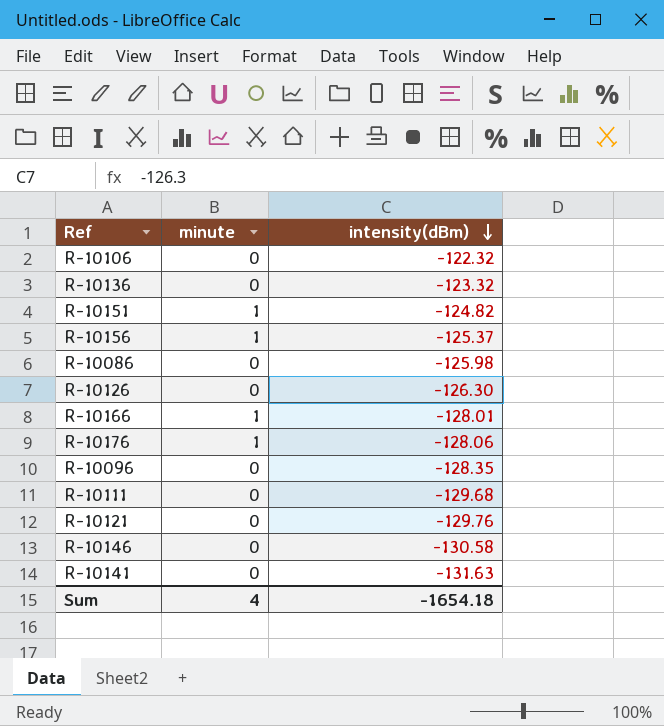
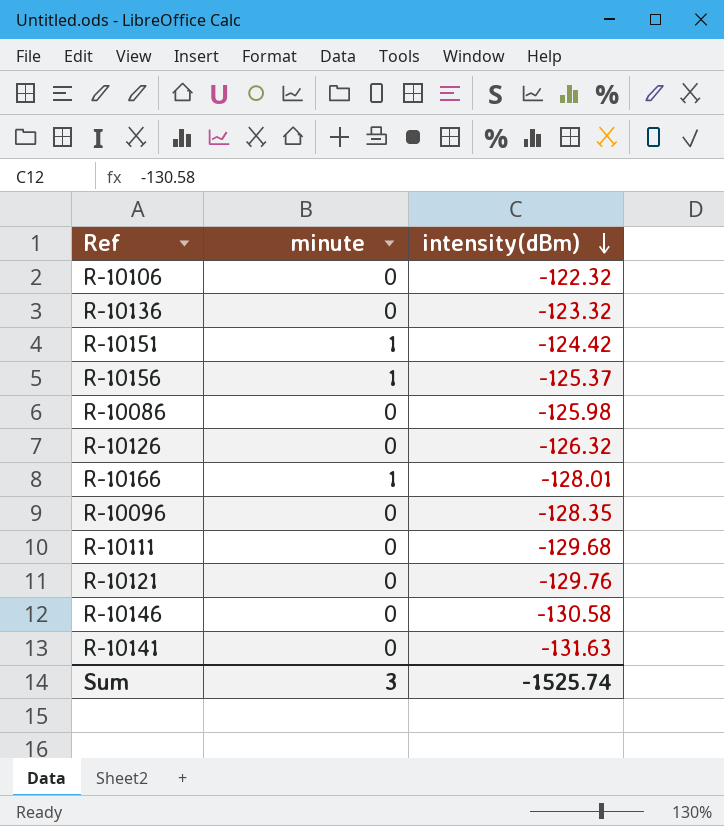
row R-10176: 1 | -128.06 -> none
R-10151 | intensity(dBm): -124.82 -> -124.42
R-10126 | intensity(dBm): -126.30 -> -126.32
Sum | minute: 4 -> 3
Sum | intensity(dBm): -1654.18 -> -1525.74

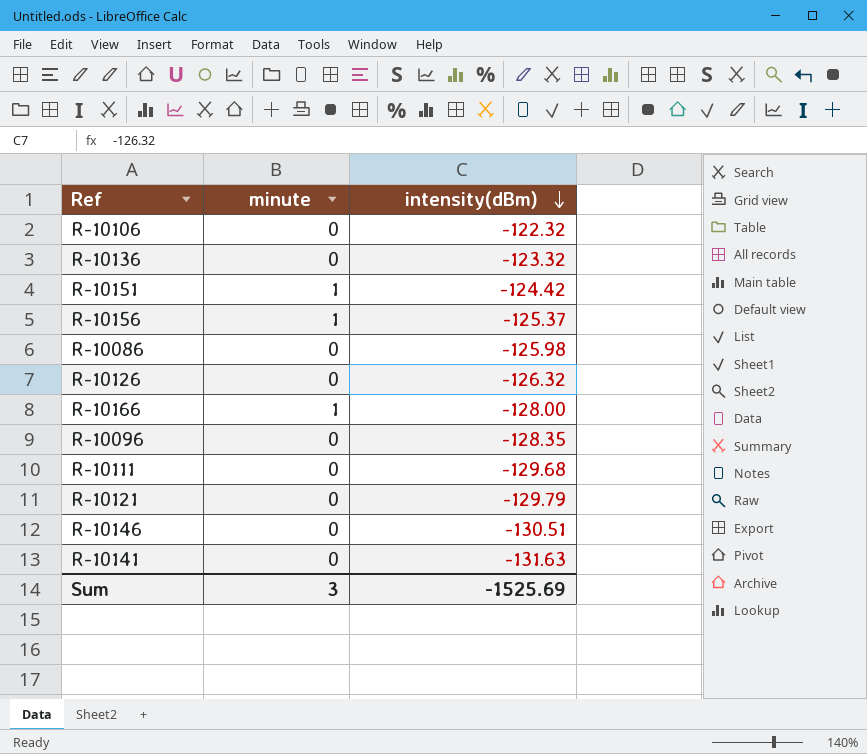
R-10166 | intensity(dBm): -128.01 -> -128.00
R-10121 | intensity(dBm): -129.76 -> -129.79
R-10146 | intensity(dBm): -130.58 -> -130.51
Sum | intensity(dBm): -1525.74 -> -1525.69

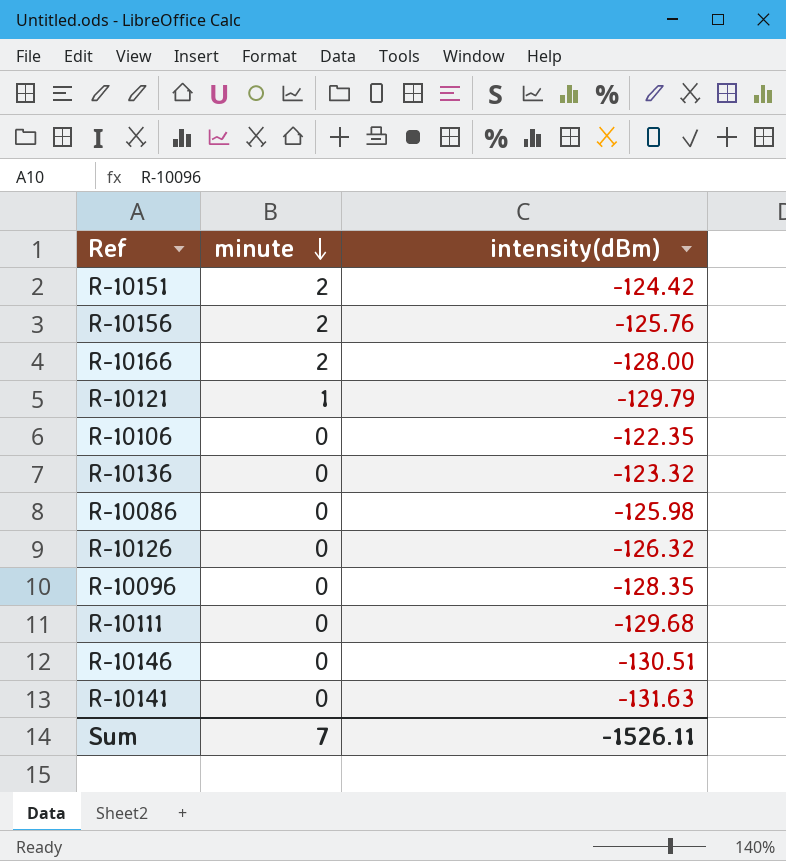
row order: intensity(dBm) descending -> minute descending
R-10151 | minute: 1 -> 2
R-10156 | minute: 1 -> 2
R-10156 | intensity(dBm): -125.37 -> -125.76
R-10166 | minute: 1 -> 2
R-10121 | minute: 0 -> 1
R-10106 | intensity(dBm): -122.32 -> -122.35
Sum | minute: 3 -> 7
Sum | intensity(dBm): -1525.69 -> -1526.11

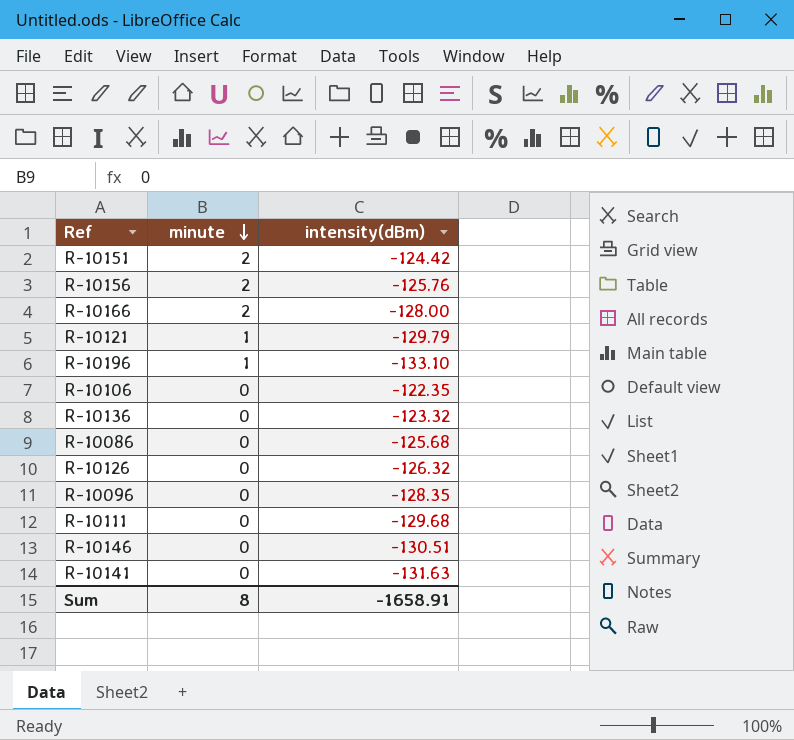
row R-10196: none -> 1 | -133.10
R-10086 | intensity(dBm): -125.98 -> -125.68
Sum | minute: 7 -> 8
Sum | intensity(dBm): -1526.11 -> -1658.91

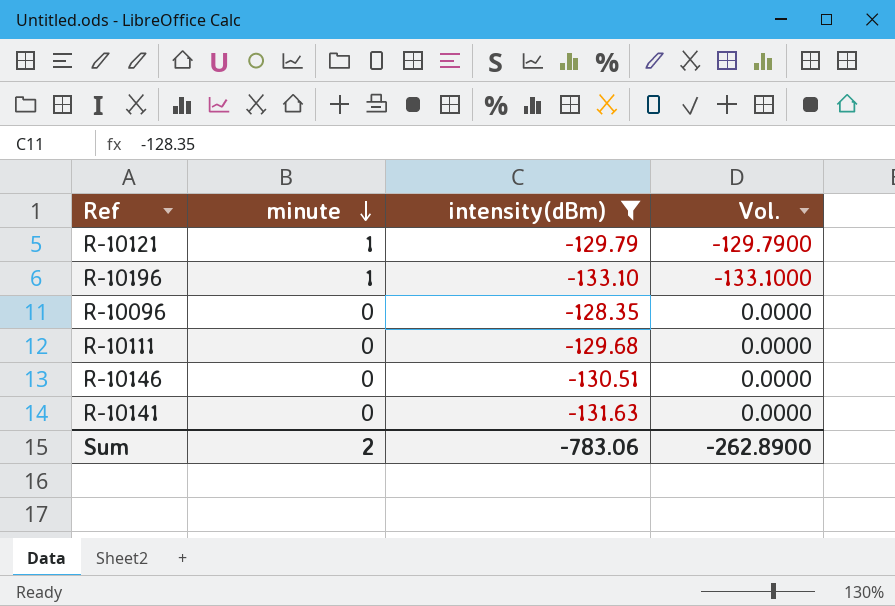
filter: none -> intensity(dBm) <= -128.35
column Vol. | formula: none -> [minute] * [intensity(dBm)]
Sum | minute: 8 -> 2
Sum | intensity(dBm): -1658.91 -> -783.06

